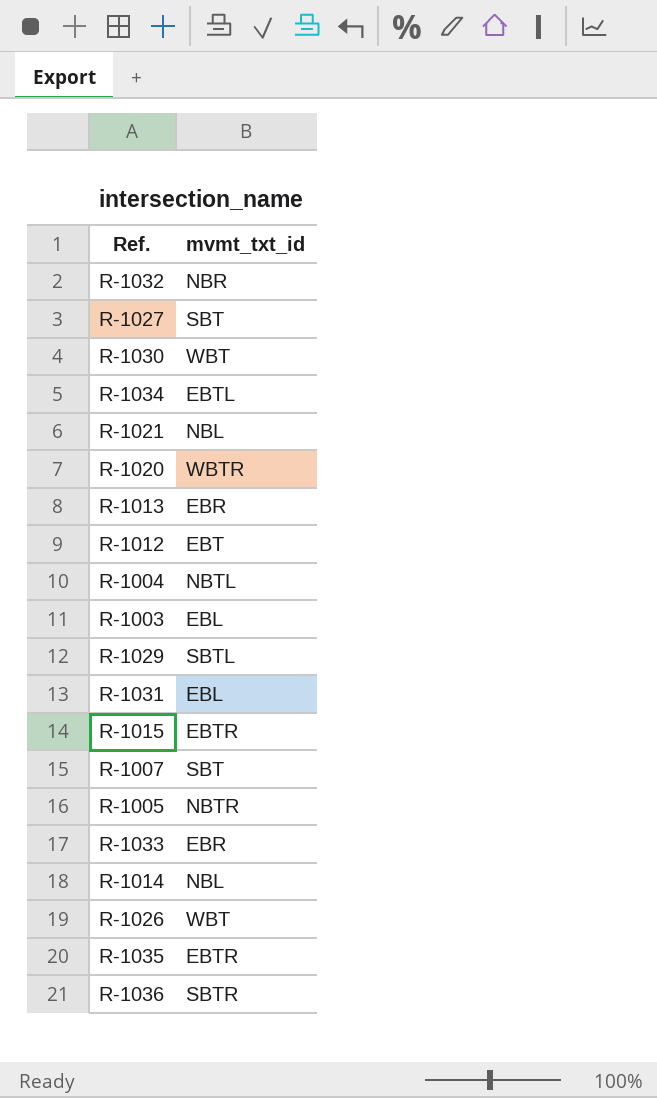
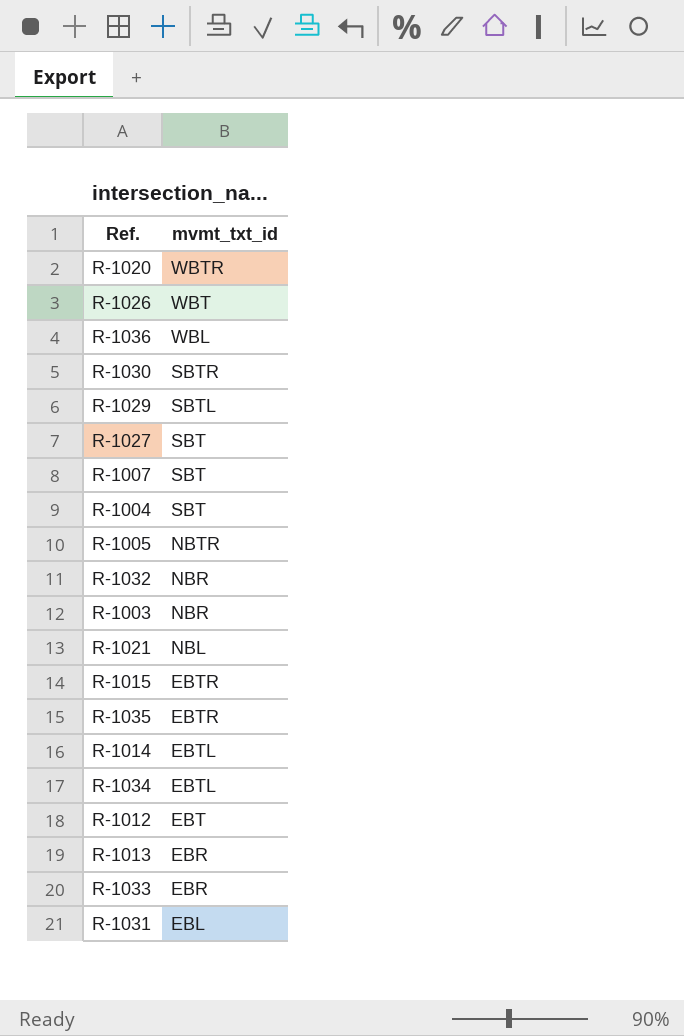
row order: none -> mvmt_txt_id descending
R-1036 | mvmt_txt_id: SBTR -> WBL
R-1030 | mvmt_txt_id: WBT -> SBTR
R-1004 | mvmt_txt_id: NBTL -> SBT
R-1003 | mvmt_txt_id: EBL -> NBR
R-1014 | mvmt_txt_id: NBL -> EBTL

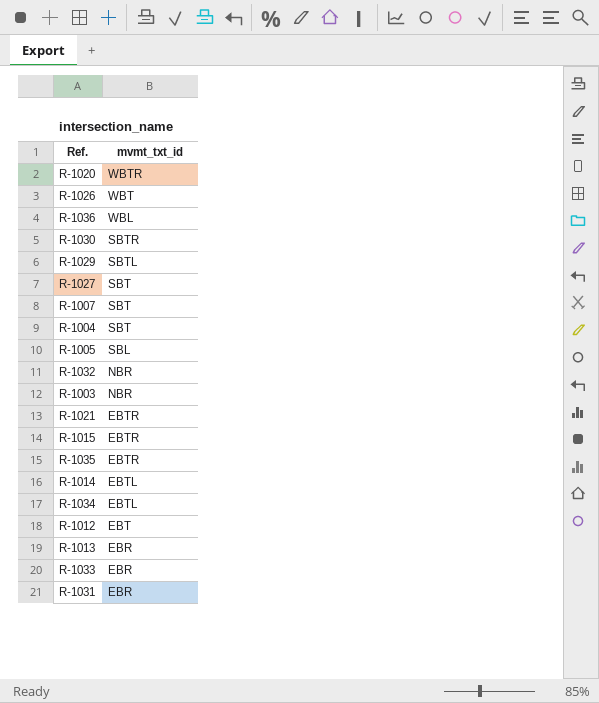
R-1005 | mvmt_txt_id: NBTR -> SBL
R-1021 | mvmt_txt_id: NBL -> EBTR
R-1031 | mvmt_txt_id: EBL -> EBR

